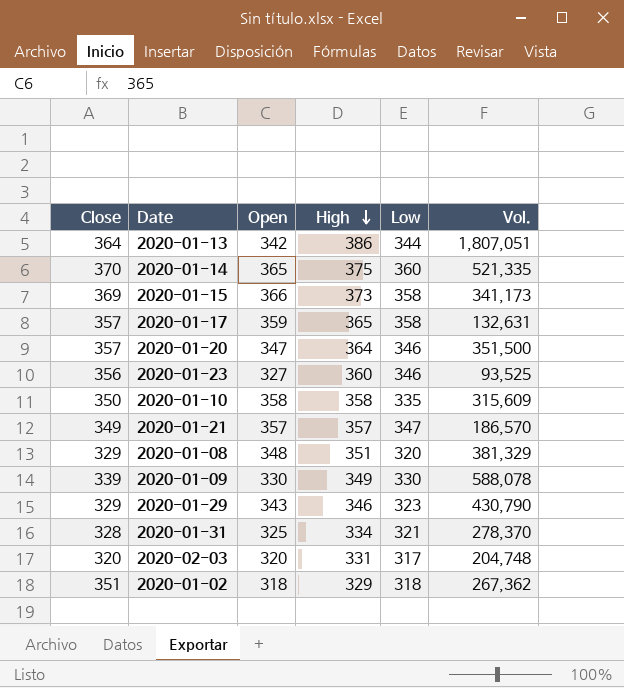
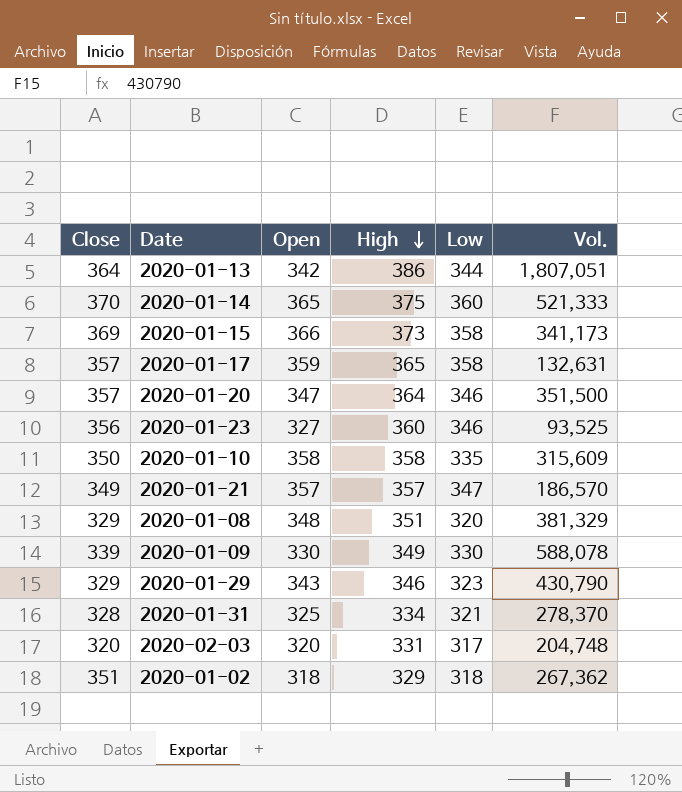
2020-01-14 | Vol.: 521,335 -> 521,333

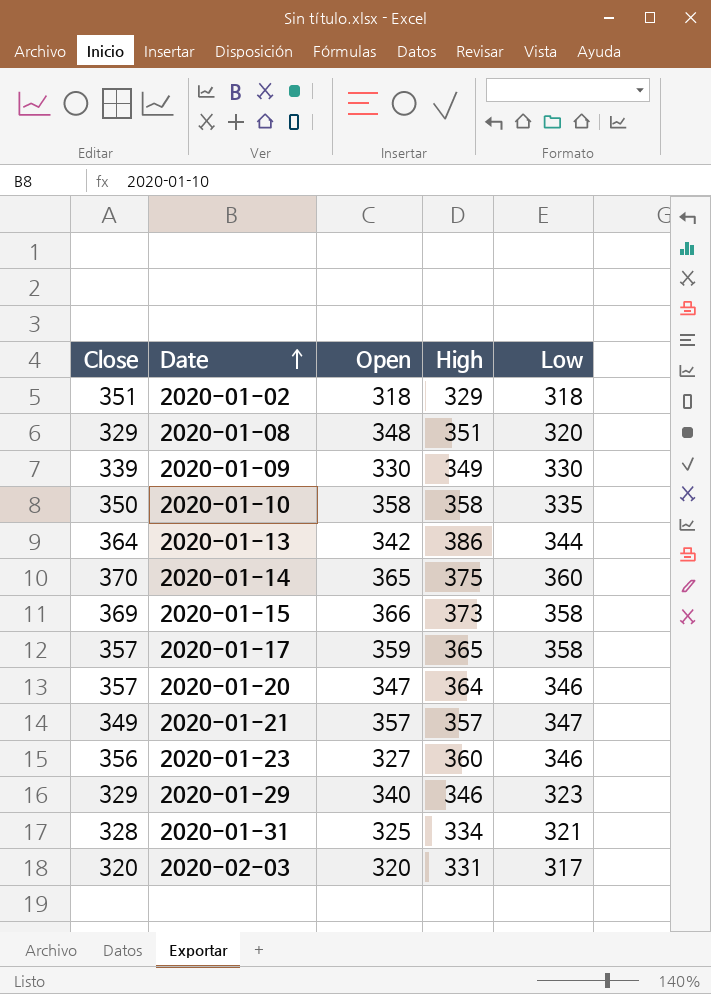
row order: High descending -> Date ascending
column Vol. | position: 6 -> none
2020-01-29 | Open: 343 -> 340

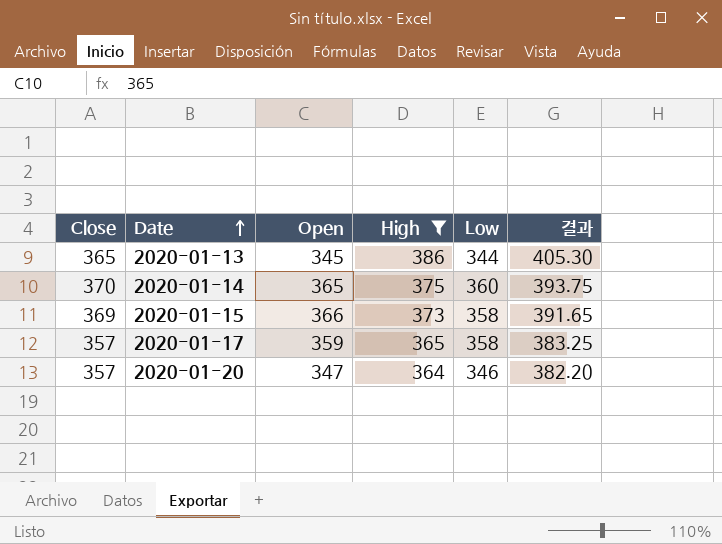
filter: none -> High >= 364
column 결과 | formula: none -> [High] * 1.05
2020-01-13 | Close: 364 -> 365
2020-01-13 | Open: 342 -> 345

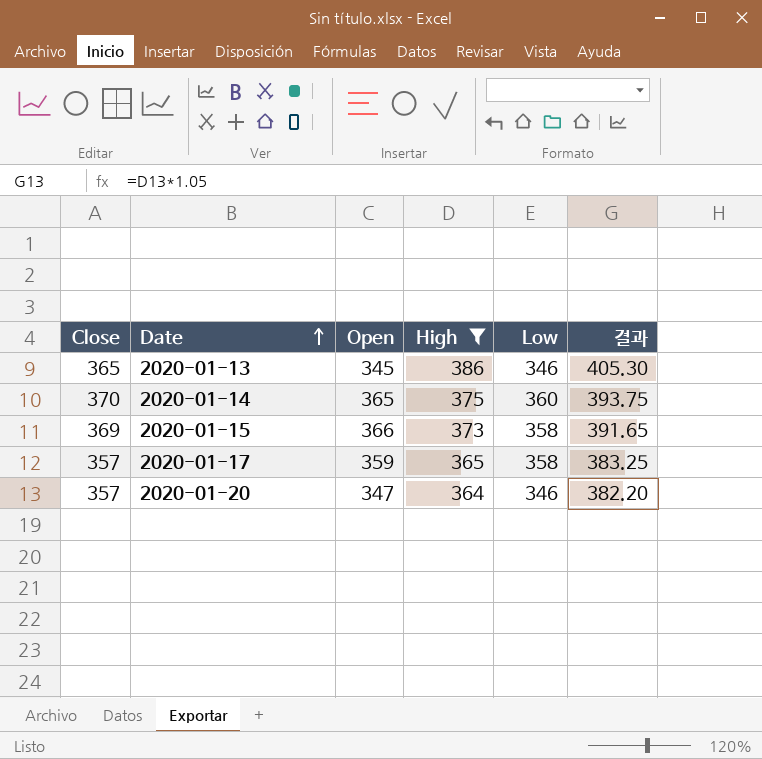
2020-01-13 | Low: 344 -> 346

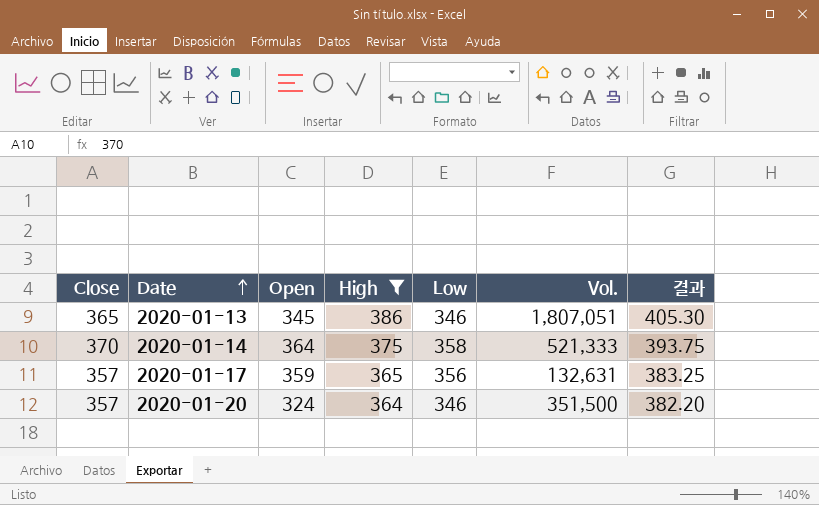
column Vol. | position: none -> 6
row 2020-01-15: 369 | 366 | 373 | 358 | 391.65 -> none
2020-01-14 | Open: 365 -> 364
2020-01-14 | Low: 360 -> 358
2020-01-17 | Low: 358 -> 356
2020-01-20 | Open: 347 -> 324

